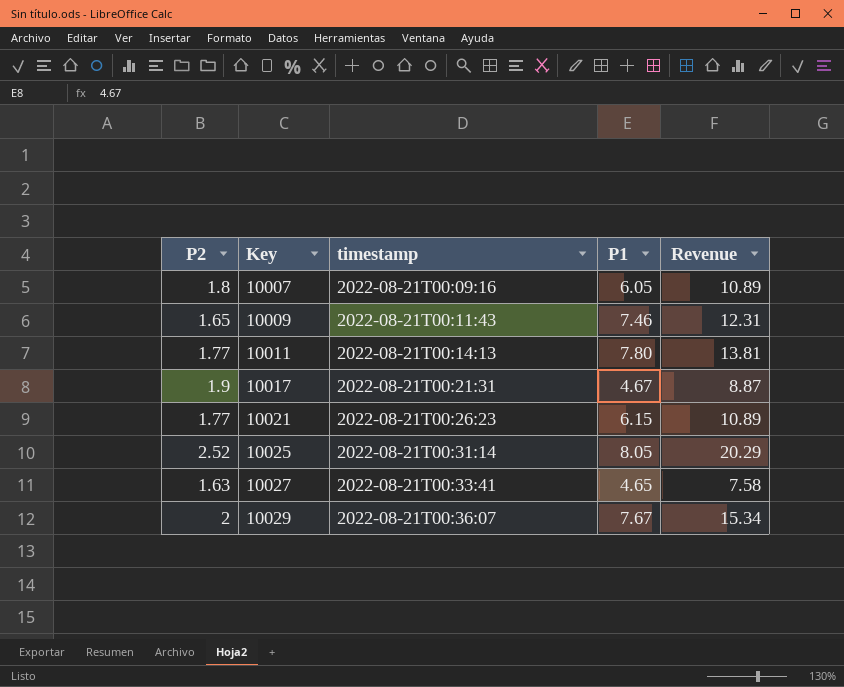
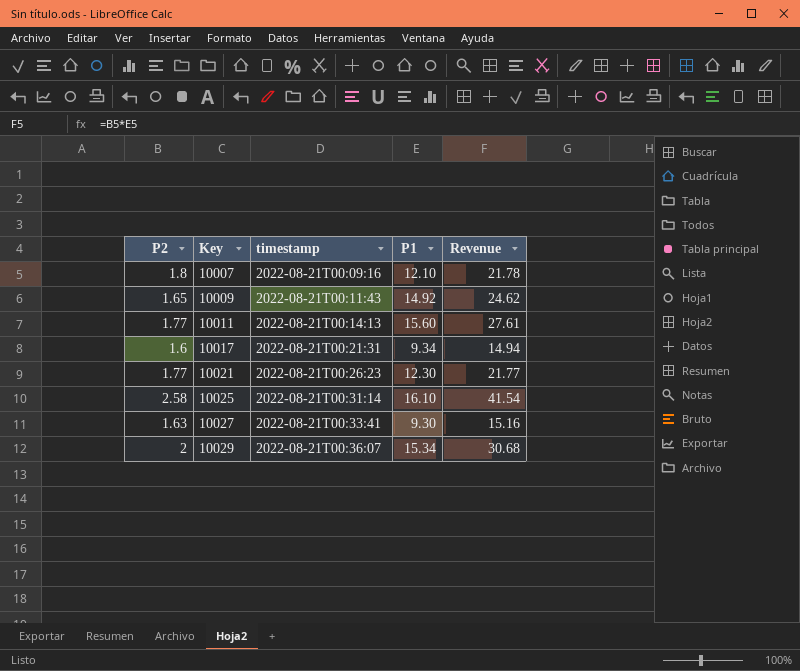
10007 | P1: 6.05 -> 12.10
10007 | Revenue: 10.89 -> 21.78
10009 | P1: 7.46 -> 14.92
10009 | Revenue: 12.31 -> 24.62
10011 | P1: 7.80 -> 15.60
10011 | Revenue: 13.81 -> 27.61
10017 | P2: 1.9 -> 1.6
10017 | P1: 4.67 -> 9.34
10017 | Revenue: 8.87 -> 14.94
10021 | P1: 6.15 -> 12.30
10021 | Revenue: 10.89 -> 21.77
10025 | P2: 2.52 -> 2.58
10025 | P1: 8.05 -> 16.10
10025 | Revenue: 20.29 -> 41.54
10027 | P1: 4.65 -> 9.30
10027 | Revenue: 7.58 -> 15.16
10029 | P1: 7.67 -> 15.34
10029 | Revenue: 15.34 -> 30.68

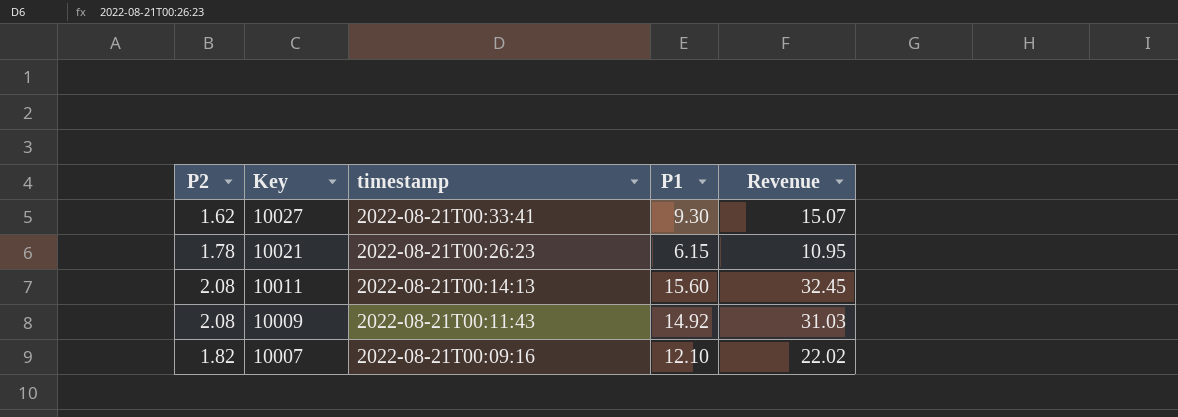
row order: Key ascending -> Key descending
row 10017: 1.6 | 2022-08-21T00:21:31 | 9.34 | 14.94 -> none
row 10025: 2.58 | 2022-08-21T00:31:14 | 16.10 | 41.54 -> none
row 10029: 2 | 2022-08-21T00:36:07 | 15.34 | 30.68 -> none
10027 | P2: 1.63 -> 1.62
10027 | Revenue: 15.16 -> 15.07
10021 | P2: 1.77 -> 1.78
10021 | P1: 12.30 -> 6.15
10021 | Revenue: 21.77 -> 10.95
10011 | P2: 1.77 -> 2.08
10011 | Revenue: 27.61 -> 32.45
10009 | P2: 1.65 -> 2.08
10009 | Revenue: 24.62 -> 31.03
10007 | P2: 1.8 -> 1.82
10007 | Revenue: 21.78 -> 22.02

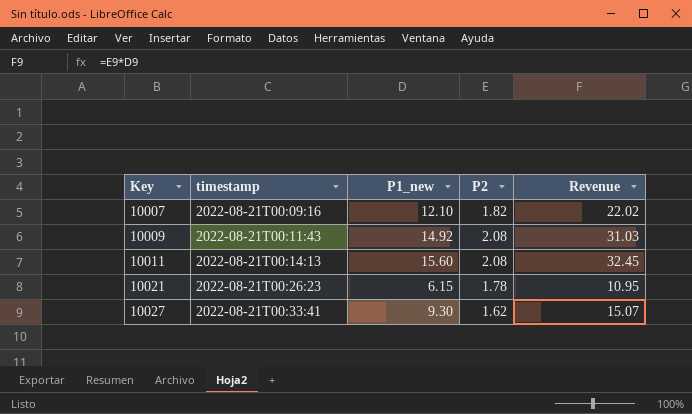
row order: Key descending -> Key ascending
column name: P1 -> P1_new
column P2 | position: 1 -> 4

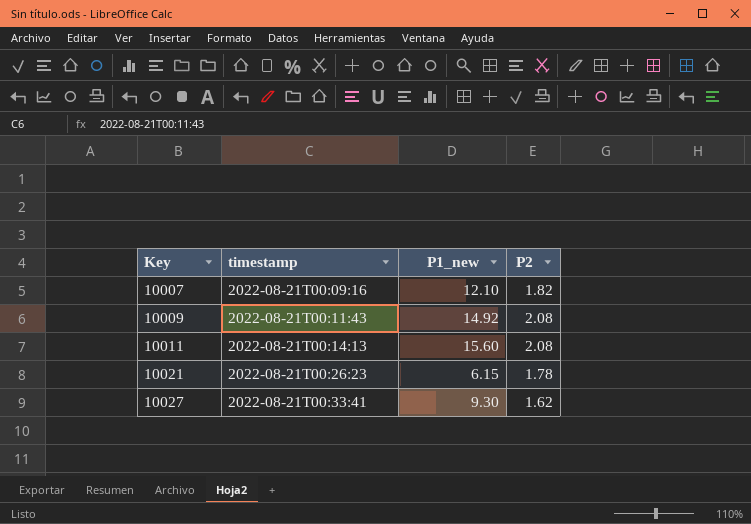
column Revenue | formula: [P1_new] * [P2] -> none

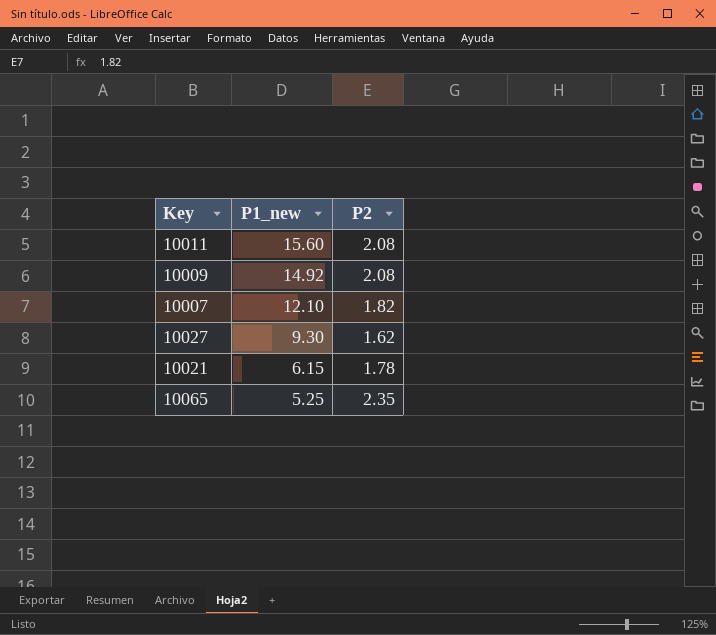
row order: Key ascending -> P1_new descending
column timestamp | position: 2 -> none
row 10065: none -> 5.25 | 2.35

